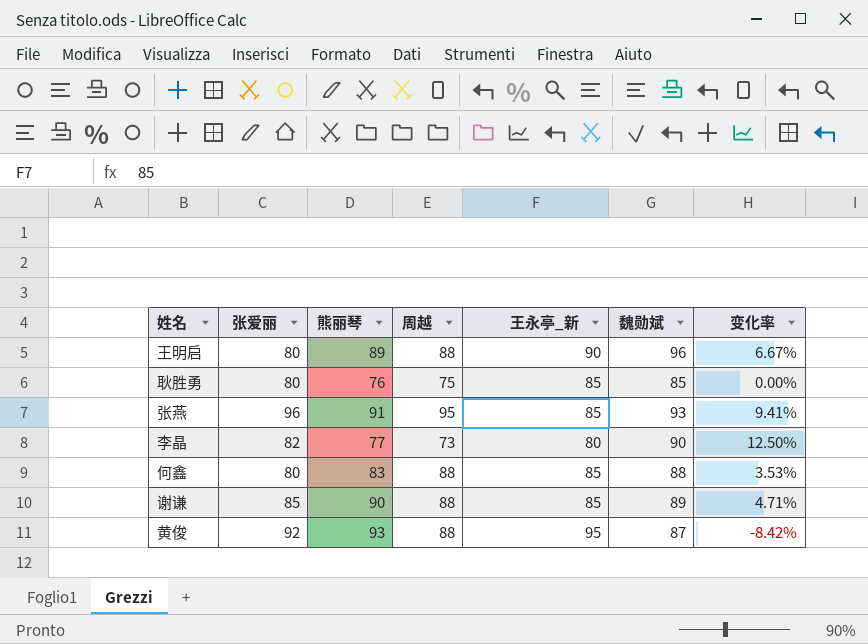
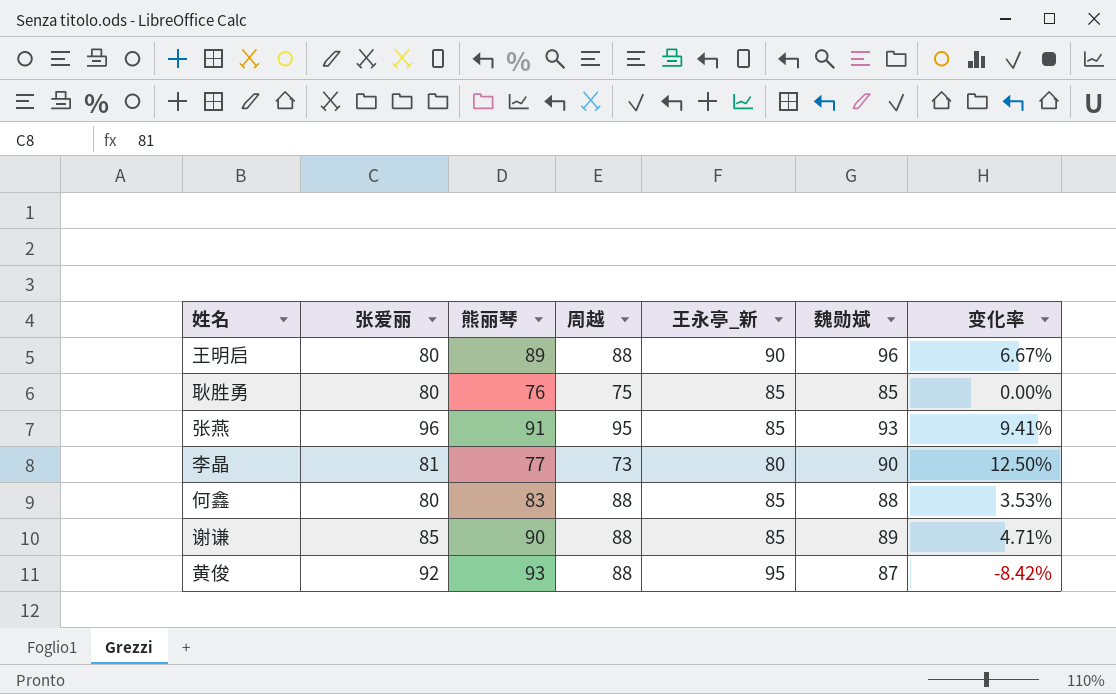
李晶 | 张爱丽: 82 -> 81

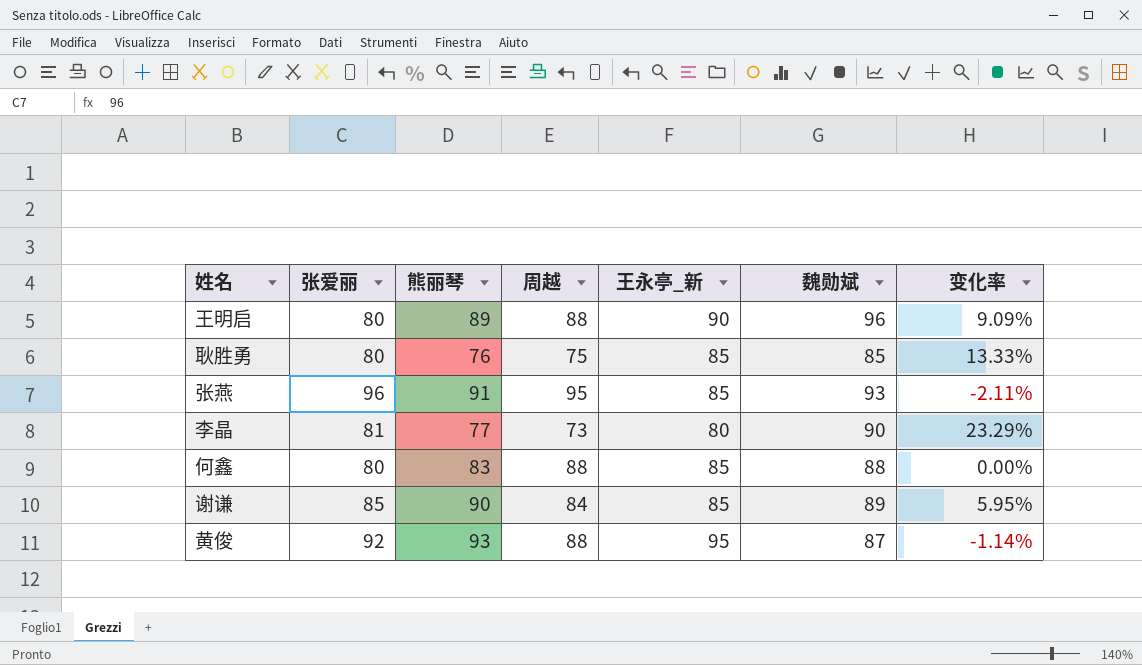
column 变化率 | formula: ([魏勋斌] - [王永亭_新]) / [王永亭_新] -> ([魏勋斌] - [周越]) / [周越]
谢谦 | 周越: 88 -> 84

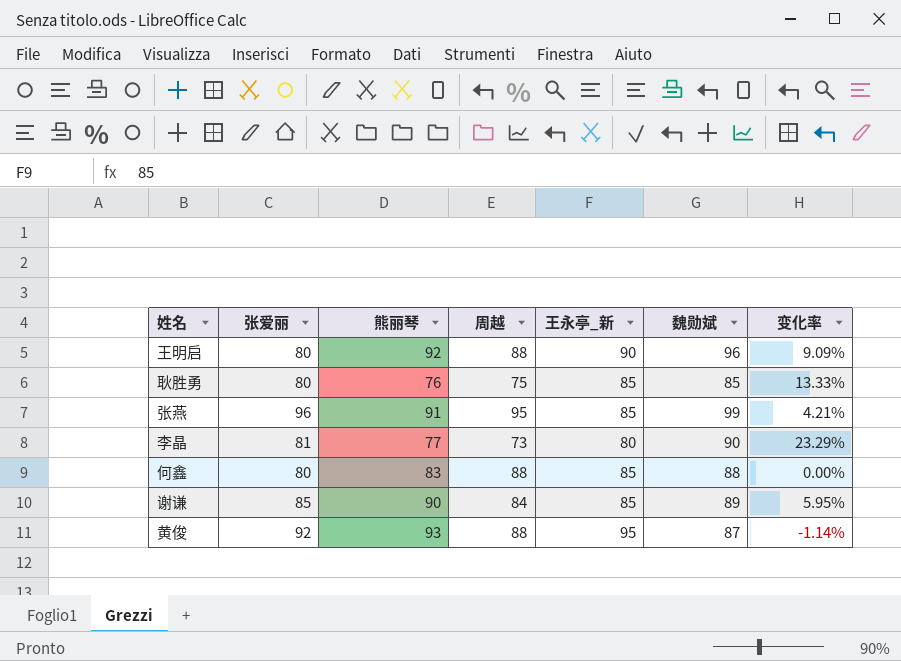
王明启 | 熊丽琴: 89 -> 92
张燕 | 魏勋斌: 93 -> 99
张燕 | 变化率: -2.11% -> 4.21%

